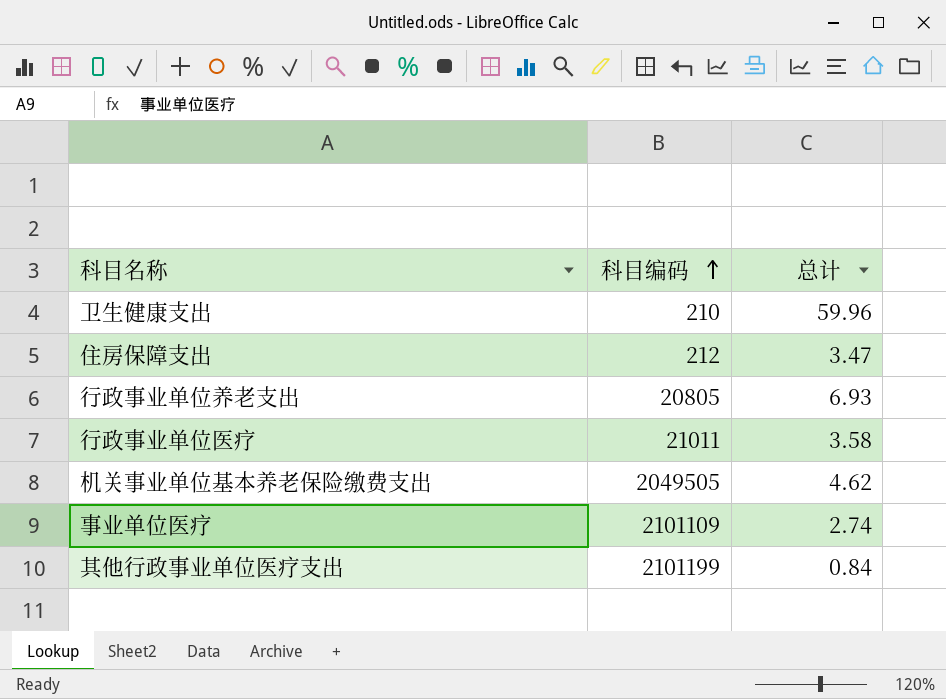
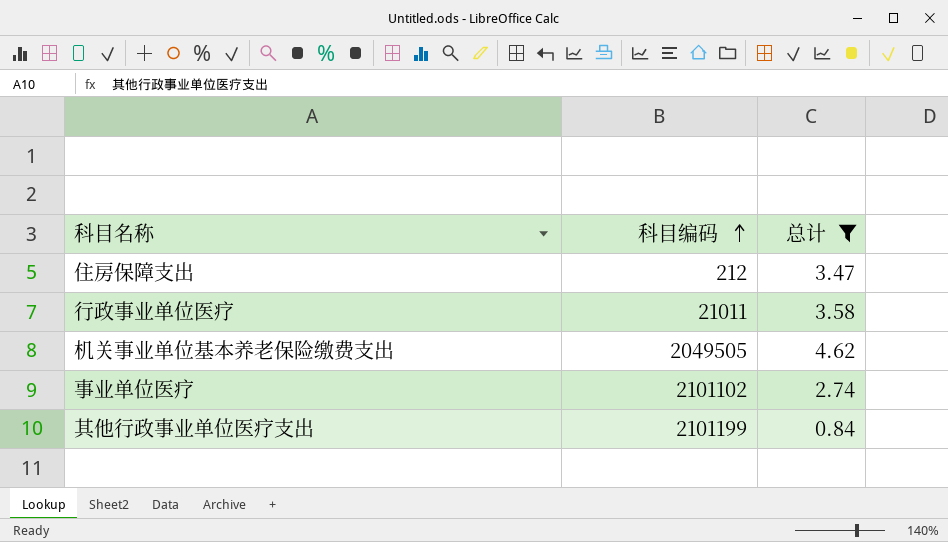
filter: none -> 总计 <= 4.62
事业单位医疗 | 科目编码: 2101109 -> 2101102

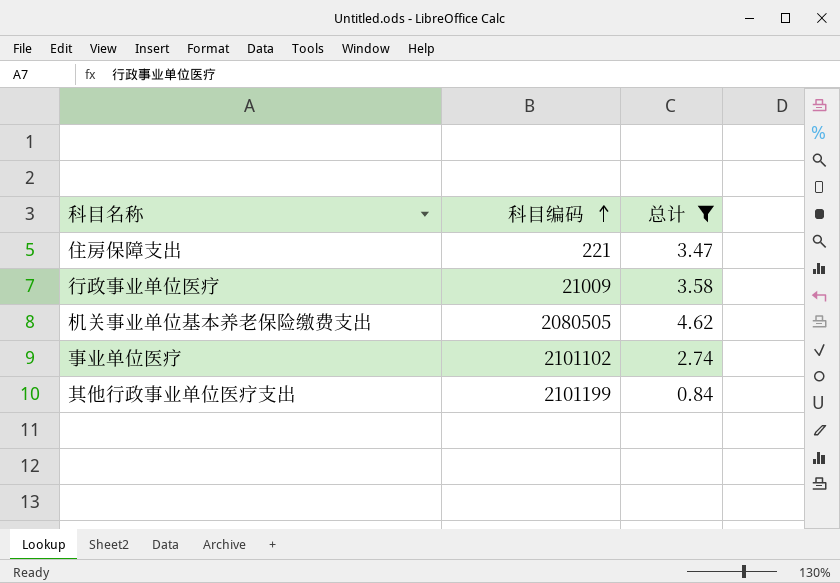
住房保障支出 | 科目编码: 212 -> 221
行政事业单位医疗 | 科目编码: 21011 -> 21009
机关事业单位基本养老保险缴费支出 | 科目编码: 2049505 -> 2080505

